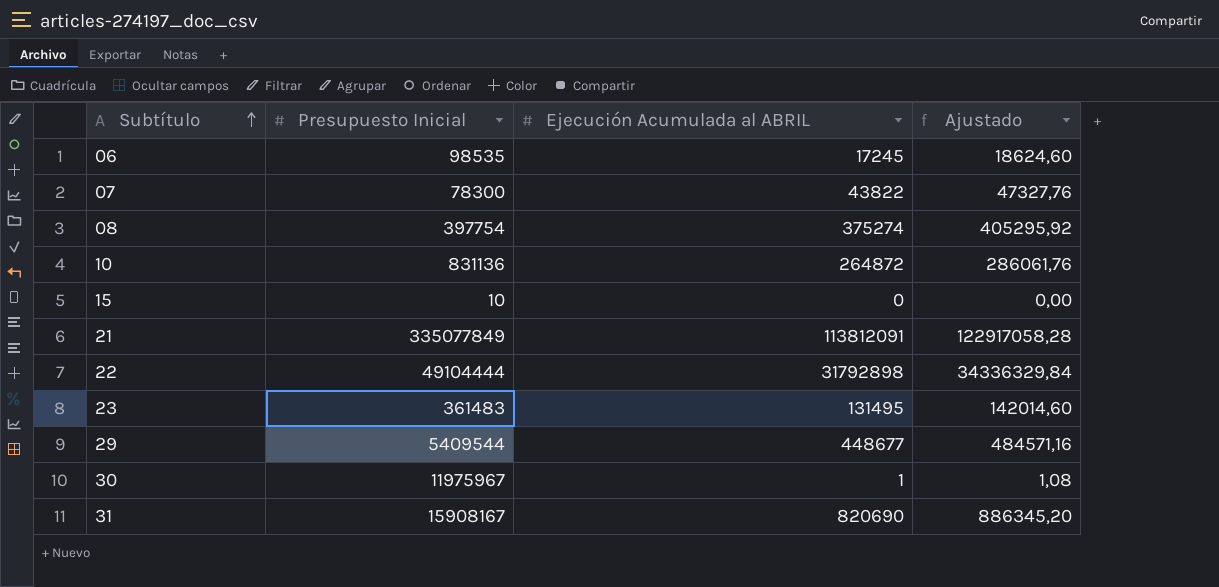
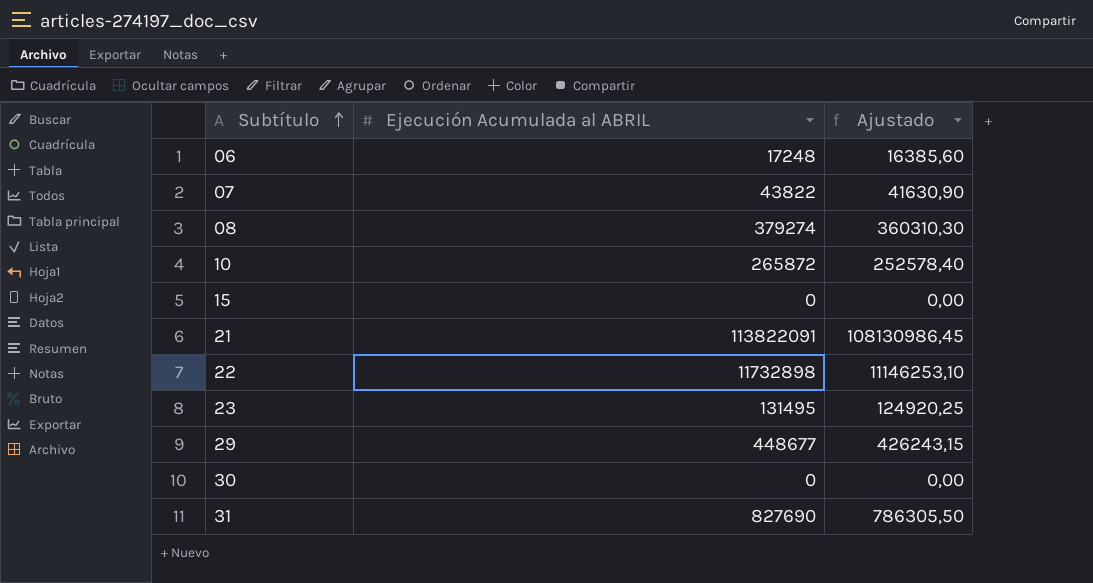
column Presupuesto Inicial | position: 2 -> none
column Ajustado | formula: [Ejecución Acumulada al ABRIL] * 1,08 -> [Ejecución Acumulada al ABRIL] * 0,95
06 | Ejecución Acumulada al ABRIL: 17245 -> 17248
08 | Ejecución Acumulada al ABRIL: 375274 -> 379274
10 | Ejecución Acumulada al ABRIL: 264872 -> 265872
21 | Ejecución Acumulada al ABRIL: 113812091 -> 113822091
22 | Ejecución Acumulada al ABRIL: 31792898 -> 11732898
30 | Ejecución Acumulada al ABRIL: 1 -> 0
31 | Ejecución Acumulada al ABRIL: 820690 -> 827690

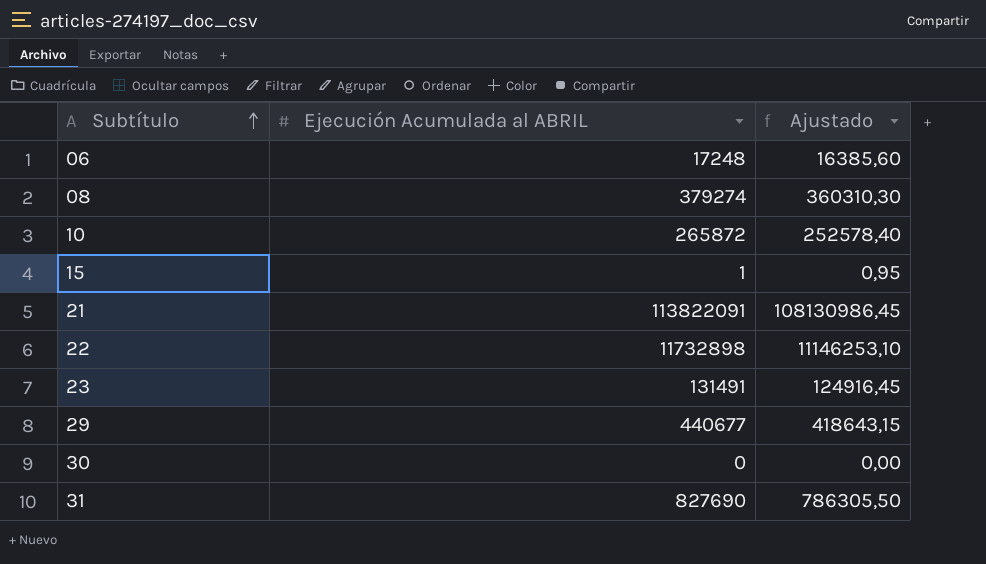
row 07: 43822 | 41630,90 -> none
15 | Ejecución Acumulada al ABRIL: 0 -> 1
15 | Ajustado: 0,00 -> 0,95
23 | Ejecución Acumulada al ABRIL: 131495 -> 131491
23 | Ajustado: 124920,25 -> 124916,45
29 | Ejecución Acumulada al ABRIL: 448677 -> 440677
29 | Ajustado: 426243,15 -> 418643,15

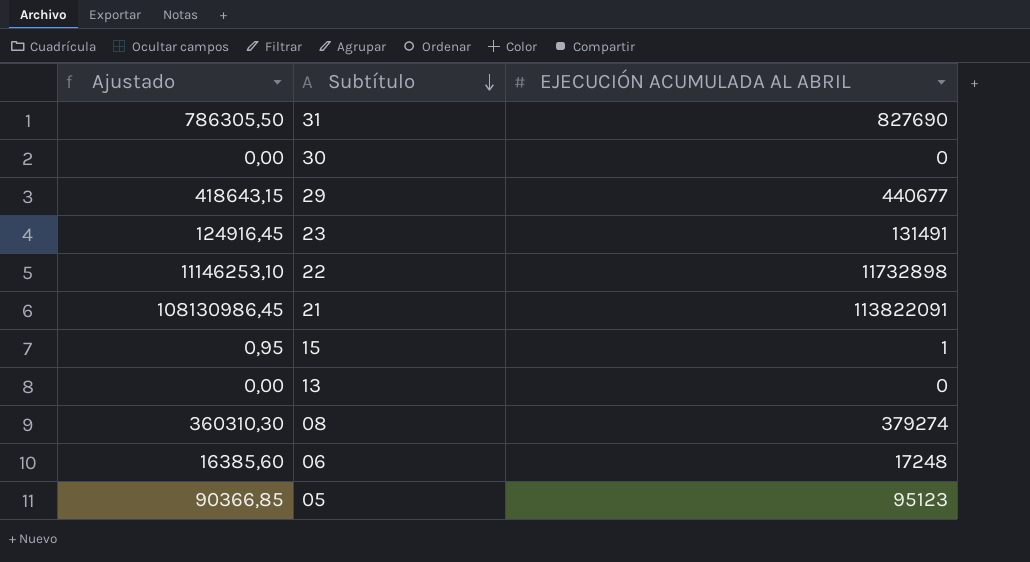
row order: Subtítulo ascending -> Subtítulo descending
column Ajustado | position: 3 -> 1
column name: Ejecución Acumulada al ABRIL -> EJECUCIÓN ACUMULADA AL ABRIL
row 10: 265872 | 252578,40 -> none
row 13: none -> 0,00 | 0
row 05: none -> 90366,85 | 95123

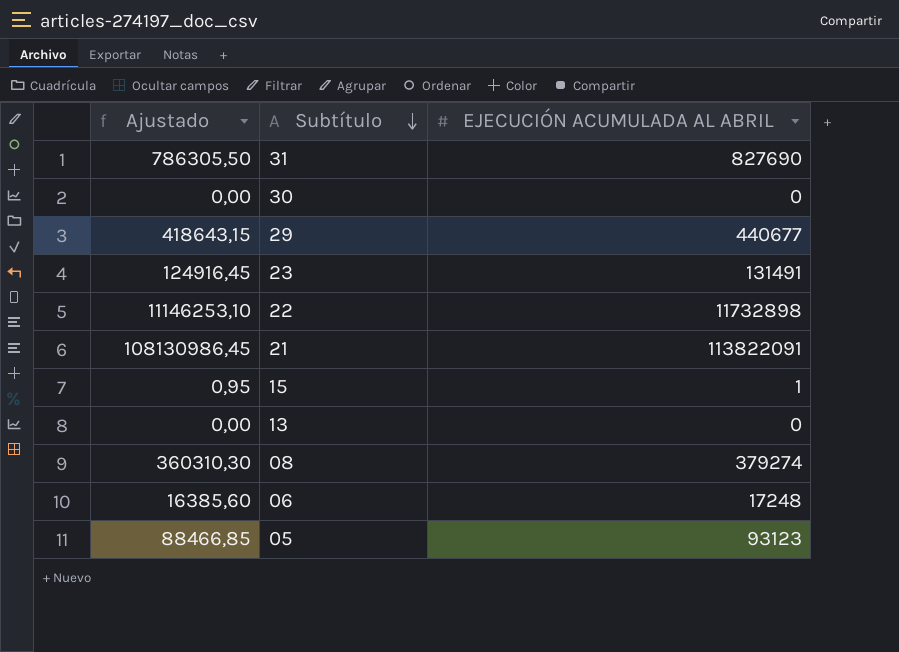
05 | Ajustado: 90366,85 -> 88466,85
05 | EJECUCIÓN ACUMULADA AL ABRIL: 95123 -> 93123

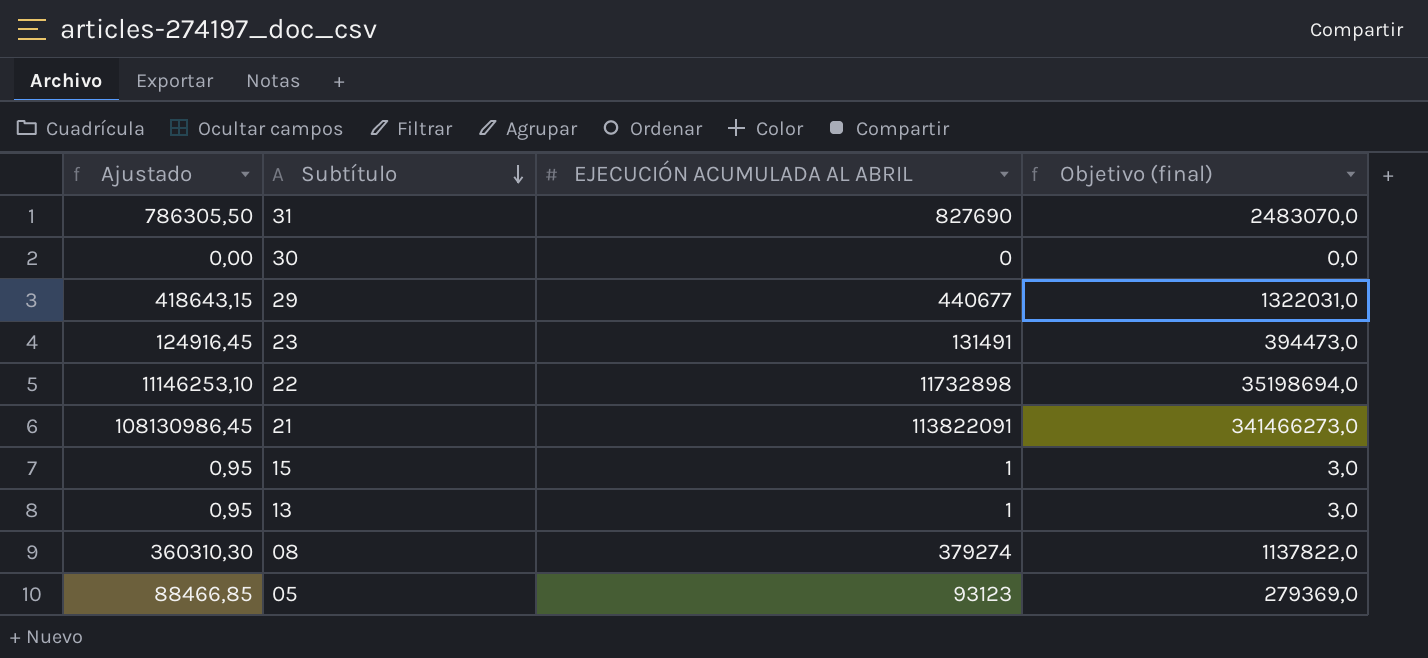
column Objetivo (final) | formula: none -> [EJECUCIÓN ACUMULADA AL ABRIL] * 3
row 06: 16385,60 | 17248 -> none
13 | Ajustado: 0,00 -> 0,95
13 | EJECUCIÓN ACUMULADA AL ABRIL: 0 -> 1

